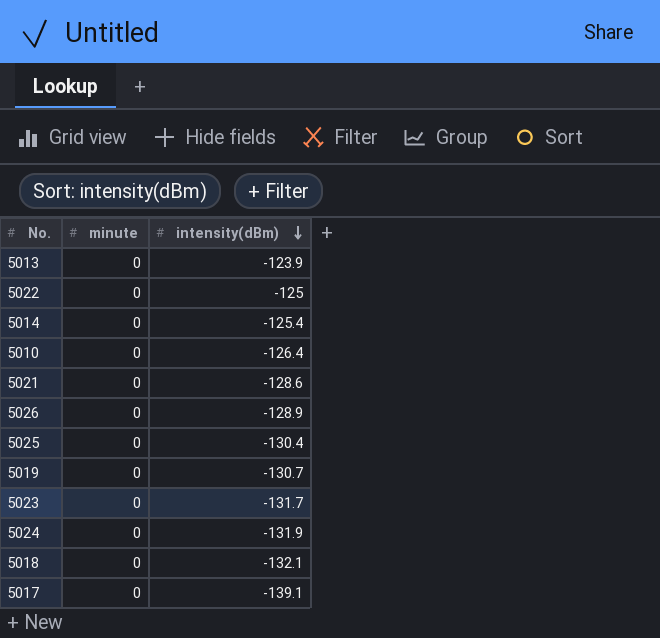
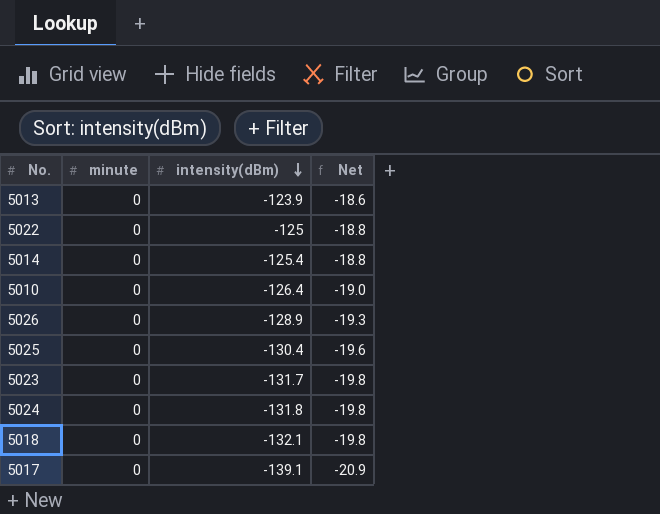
column Net | formula: none -> [intensity(dBm)] * 0.15
row 5021: 0 | -128.6 -> none
row 5019: 0 | -130.7 -> none
5024 | intensity(dBm): -131.9 -> -131.8

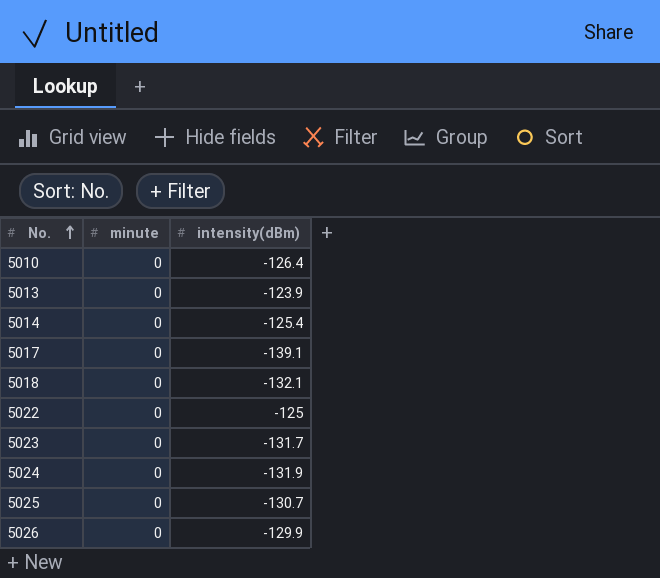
row order: intensity(dBm) descending -> No. ascending
column Net | formula: [intensity(dBm)] * 0.15 -> none
5024 | intensity(dBm): -131.8 -> -131.9
5025 | intensity(dBm): -130.4 -> -130.7
5026 | intensity(dBm): -128.9 -> -129.9

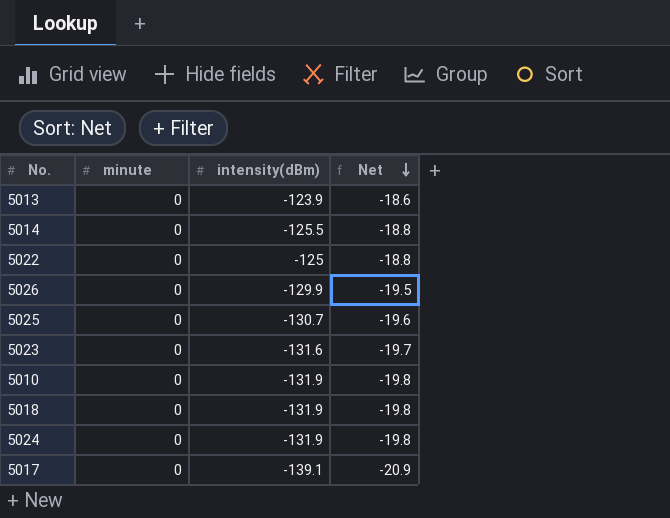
row order: No. ascending -> Net descending
column Net | formula: none -> [intensity(dBm)] * 0.15
5014 | intensity(dBm): -125.4 -> -125.5
5023 | intensity(dBm): -131.7 -> -131.6
5010 | intensity(dBm): -126.4 -> -131.9
5018 | intensity(dBm): -132.1 -> -131.9

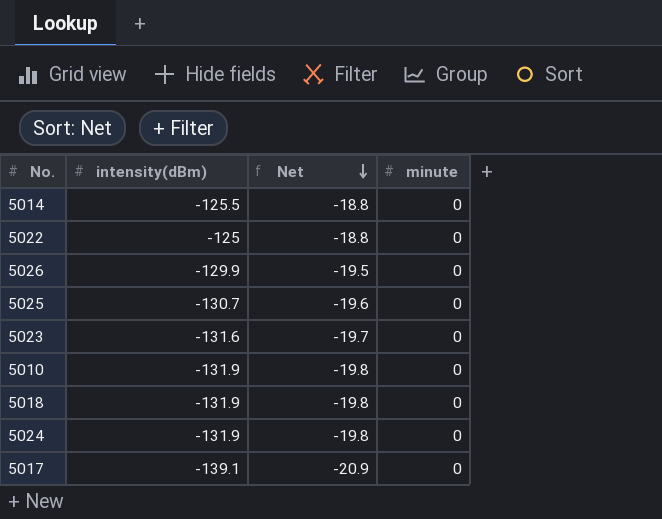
column minute | position: 2 -> 4
row 5013: 0 | -123.9 | -18.6 -> none

